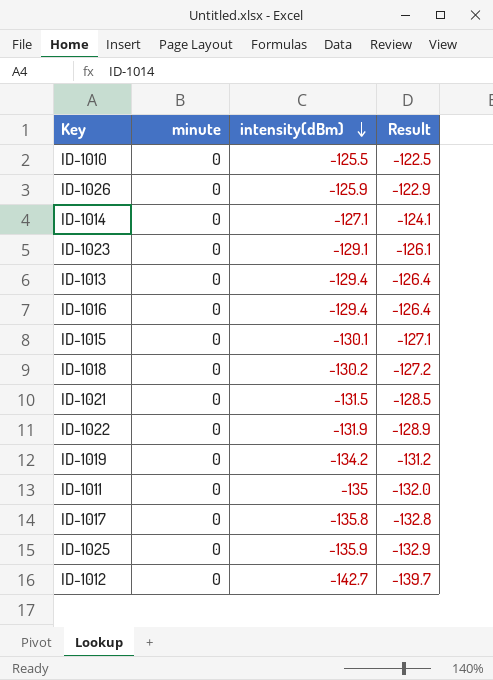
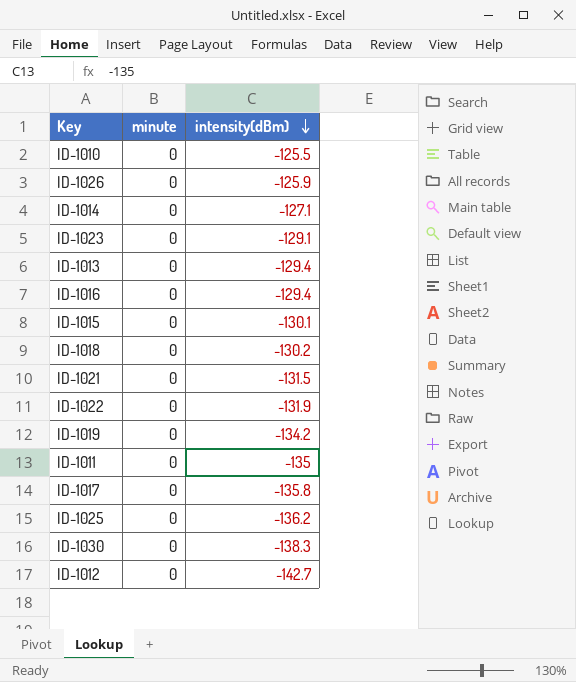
column Result | formula: [intensity(dBm)] + 3 -> none
ID-1025 | intensity(dBm): -135.9 -> -136.2
row ID-1030: none -> 0 | -138.3

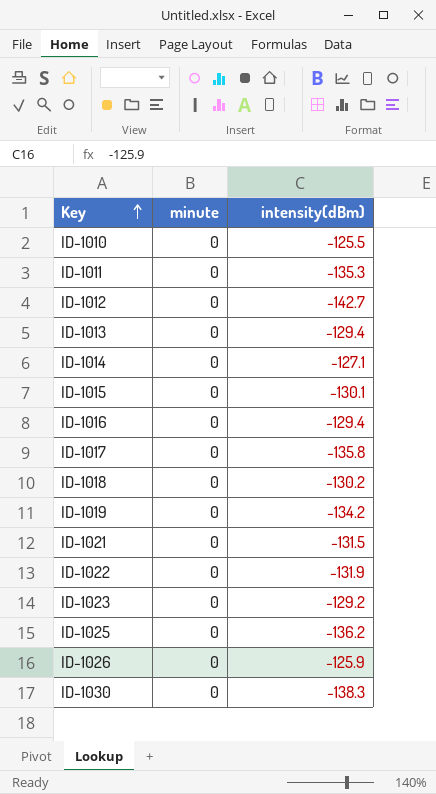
row order: intensity(dBm) descending -> Key ascending
ID-1011 | intensity(dBm): -135 -> -135.3
ID-1023 | intensity(dBm): -129.1 -> -129.2

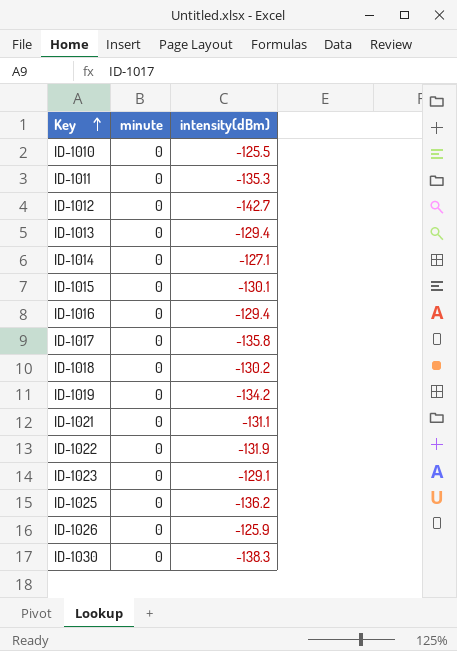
ID-1021 | intensity(dBm): -131.5 -> -131.1
ID-1023 | intensity(dBm): -129.2 -> -129.1

